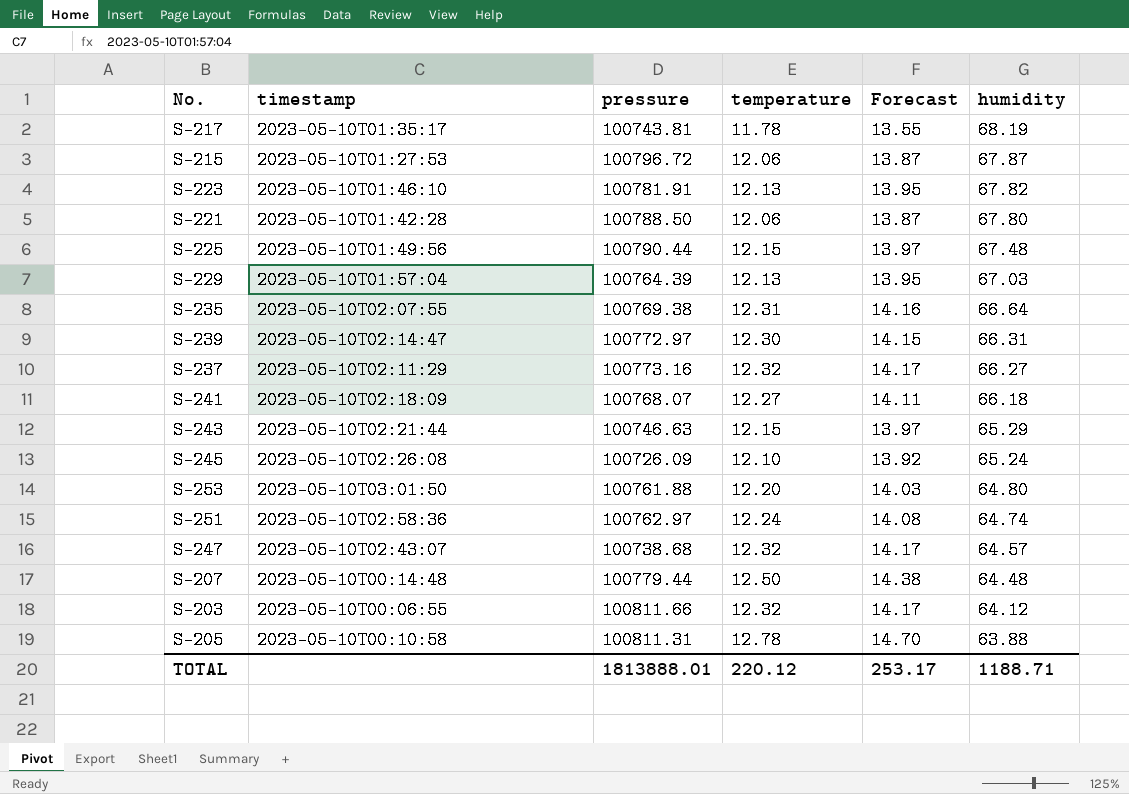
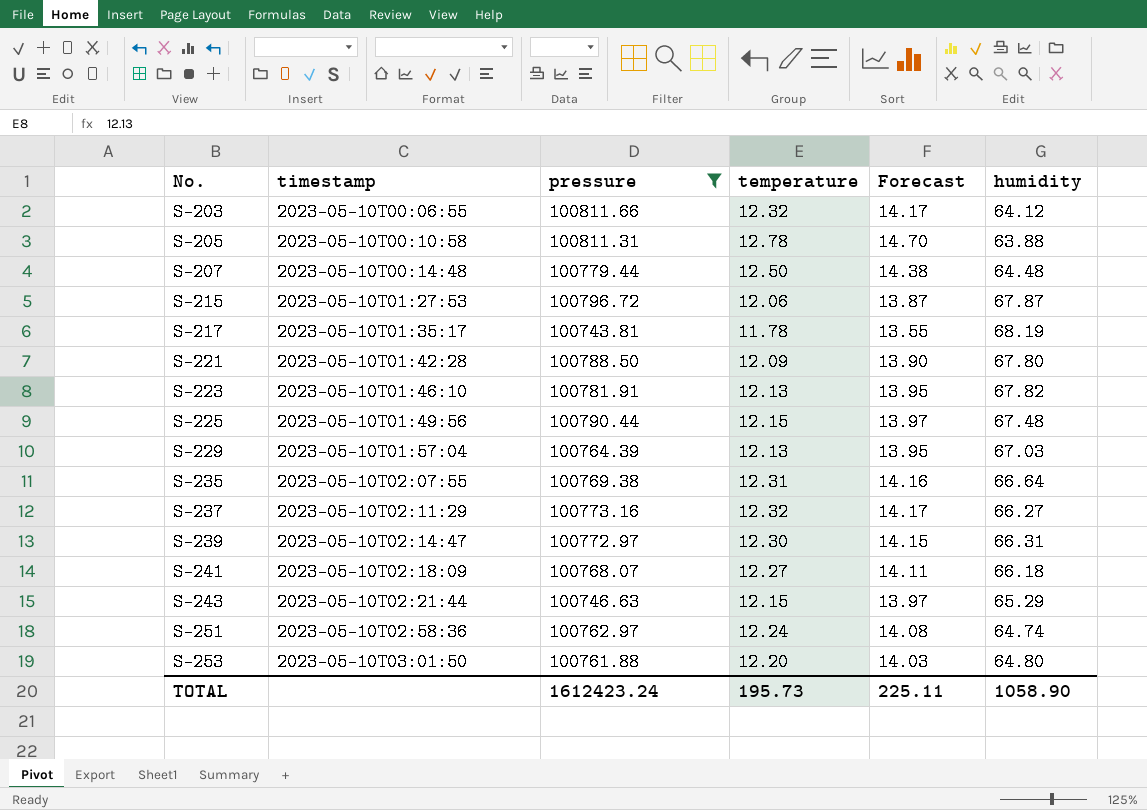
filter: none -> pressure >= 100743.81
row order: humidity descending -> No. ascending
S-221 | temperature: 12.06 -> 12.09
S-221 | Forecast: 13.87 -> 13.90
TOTAL | pressure: 1813888.01 -> 1612423.24
TOTAL | temperature: 220.12 -> 195.73
TOTAL | Forecast: 253.17 -> 225.11
TOTAL | humidity: 1188.71 -> 1058.90

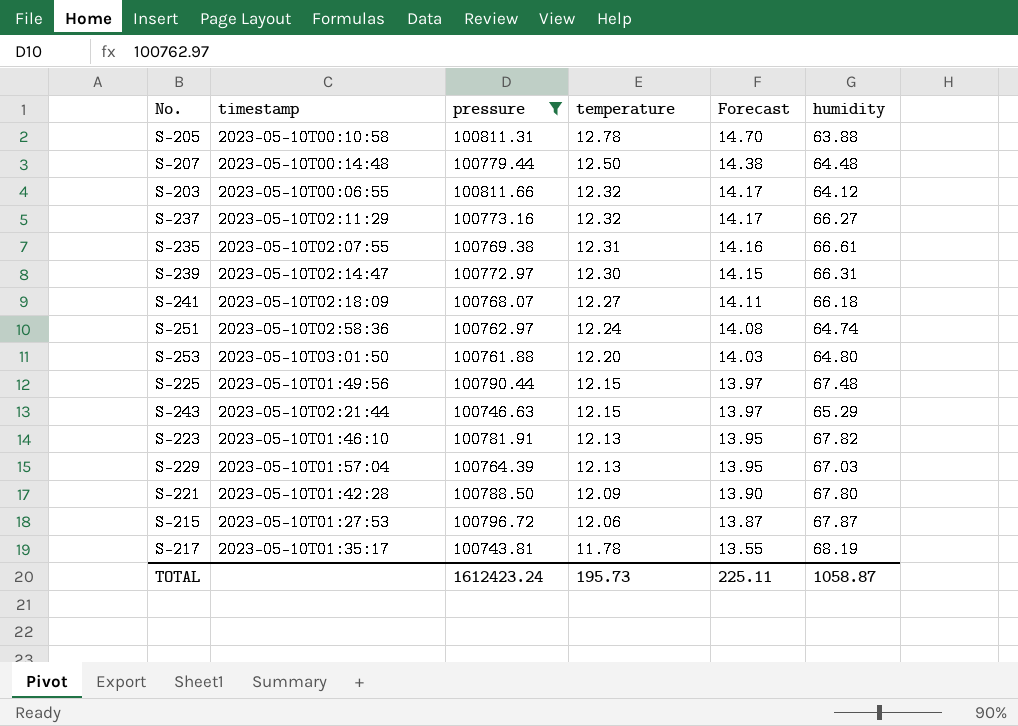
row order: No. ascending -> temperature descending
S-235 | humidity: 66.64 -> 66.61
TOTAL | humidity: 1058.90 -> 1058.87

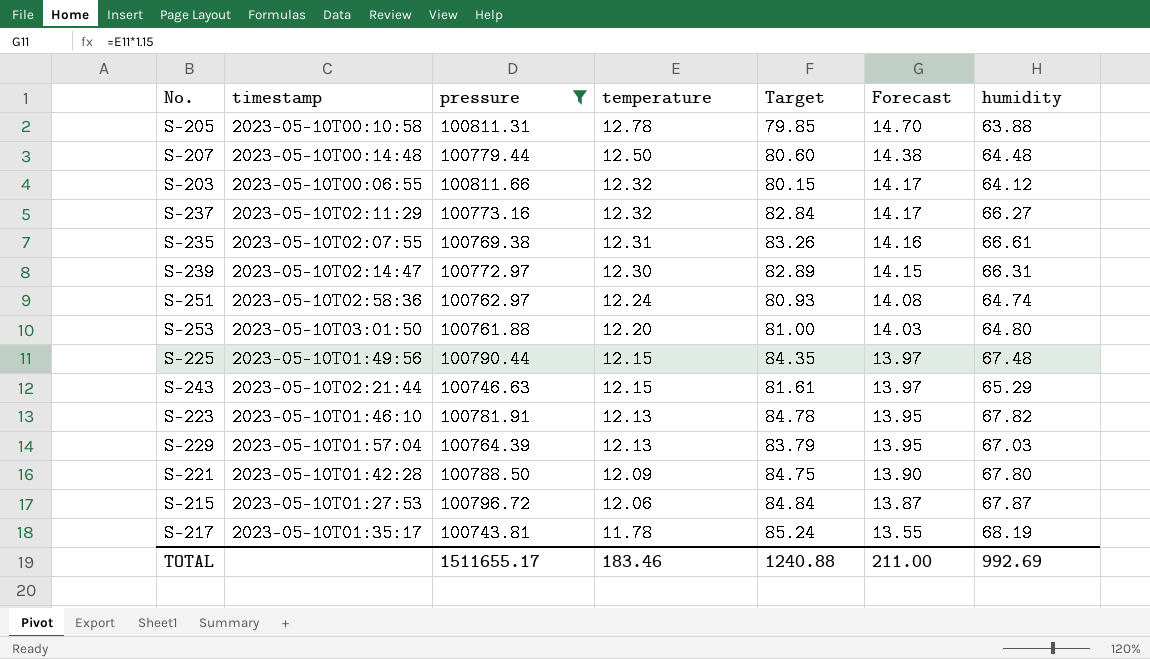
column Target | formula: none -> [humidity] * 1.25
row S-241: 2023-05-10T02:18:09 | 100768.07 | 12.27 | 14.11 | 66.18 -> none
TOTAL | pressure: 1612423.24 -> 1511655.17
TOTAL | temperature: 195.73 -> 183.46
TOTAL | Forecast: 225.11 -> 211.00
TOTAL | humidity: 1058.87 -> 992.69

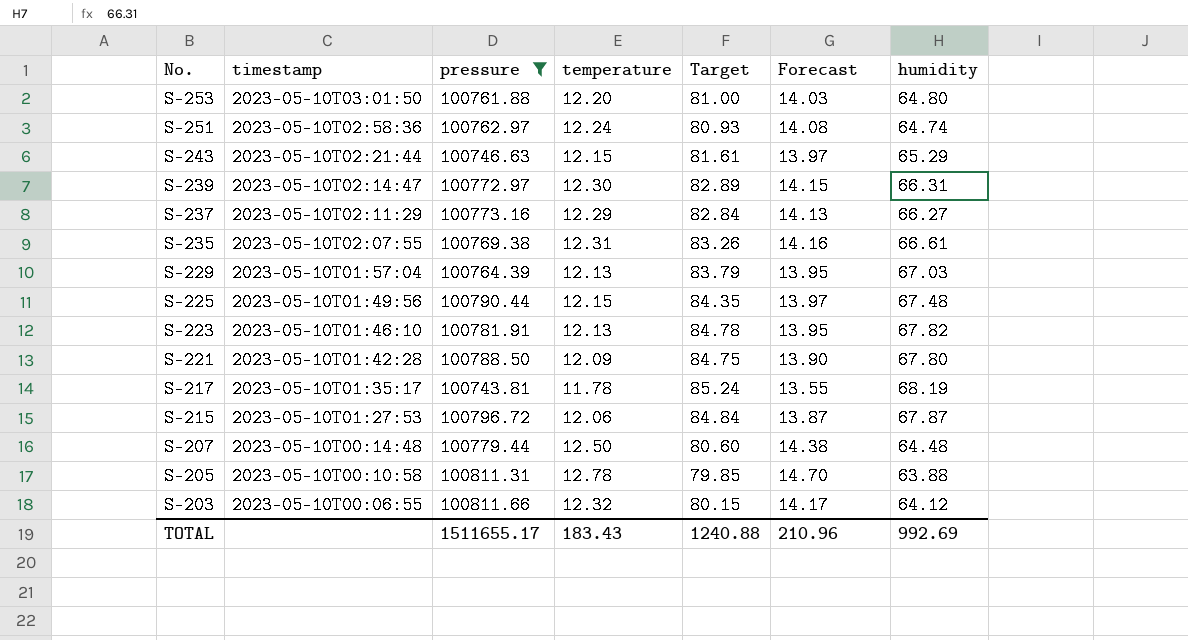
row order: temperature descending -> No. descending
S-237 | temperature: 12.32 -> 12.29
S-237 | Forecast: 14.17 -> 14.13
TOTAL | temperature: 183.46 -> 183.43
TOTAL | Forecast: 211.00 -> 210.96

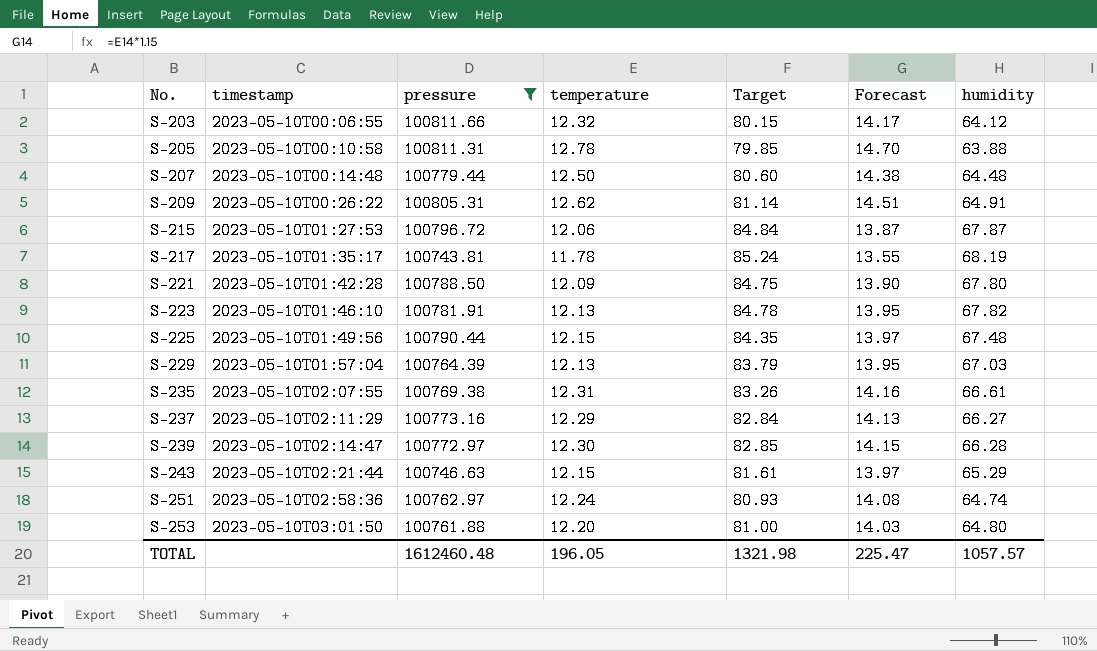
row order: No. descending -> No. ascending
row S-209: none -> 2023-05-10T00:26:22 | 100805.31 | 12.62 | 81.14 | 14.51 | 64.91
S-239 | Target: 82.89 -> 82.85
S-239 | humidity: 66.31 -> 66.28
TOTAL | pressure: 1511655.17 -> 1612460.48
TOTAL | temperature: 183.43 -> 196.05
TOTAL | Target: 1240.88 -> 1321.98
TOTAL | Forecast: 210.96 -> 225.47
TOTAL | humidity: 992.69 -> 1057.57

